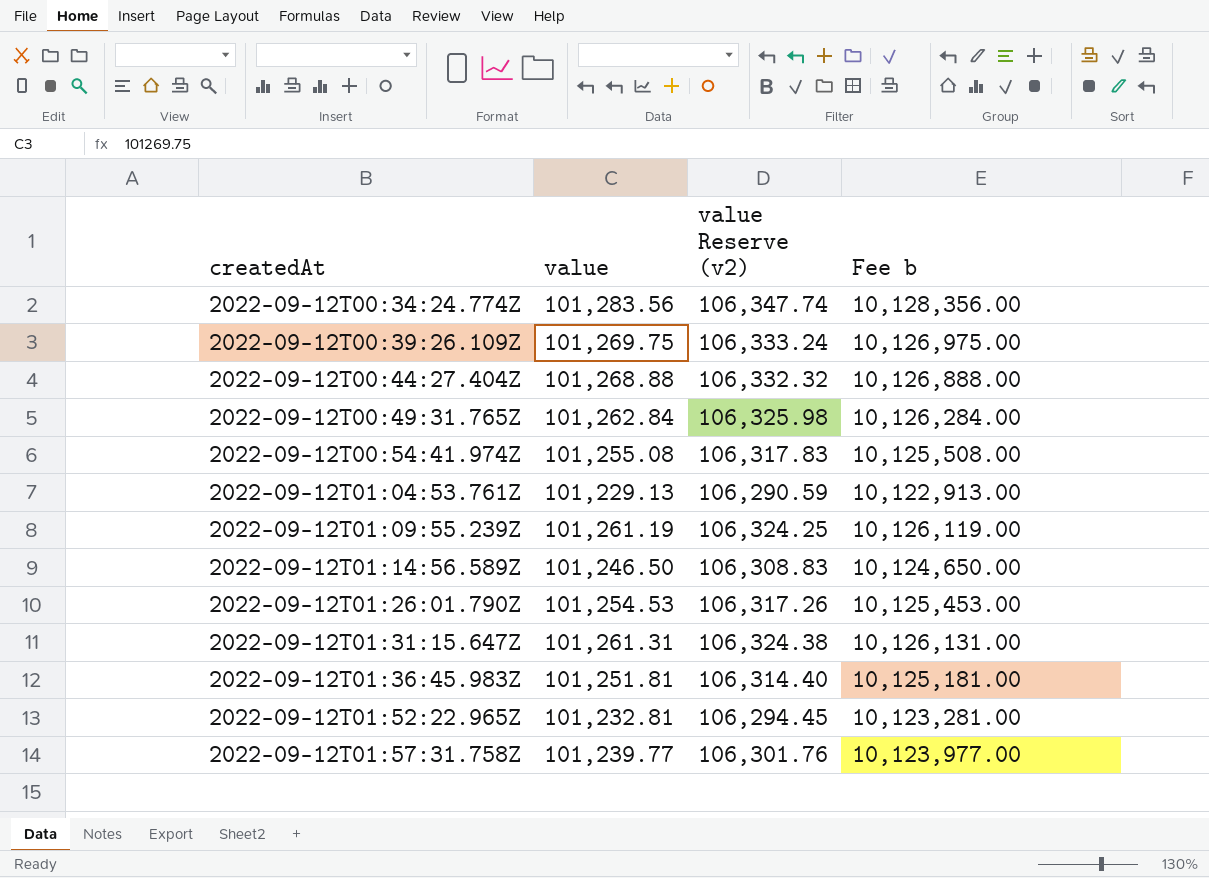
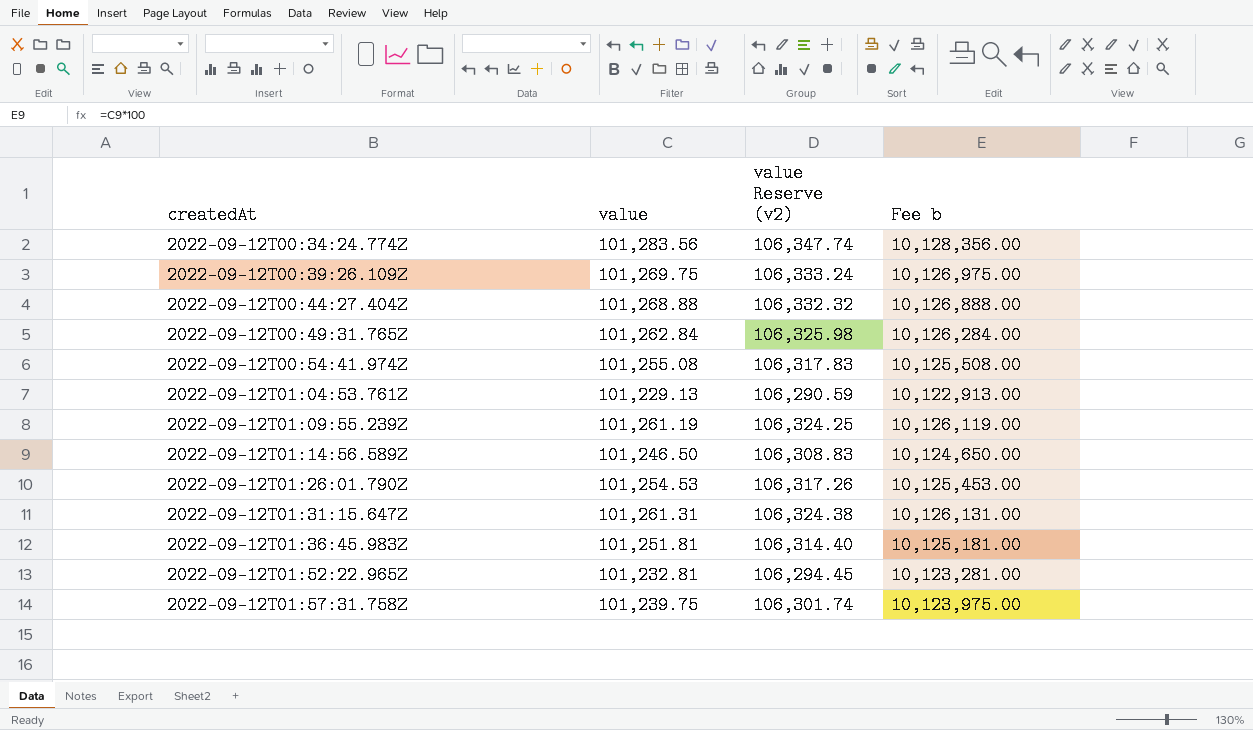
2022-09-12T01:57:31.758Z | value: 101,239.77 -> 101,239.75
2022-09-12T01:57:31.758Z | value Reserve (v2): 106,301.76 -> 106,301.74
2022-09-12T01:57:31.758Z | Fee b: 10,123,977.00 -> 10,123,975.00

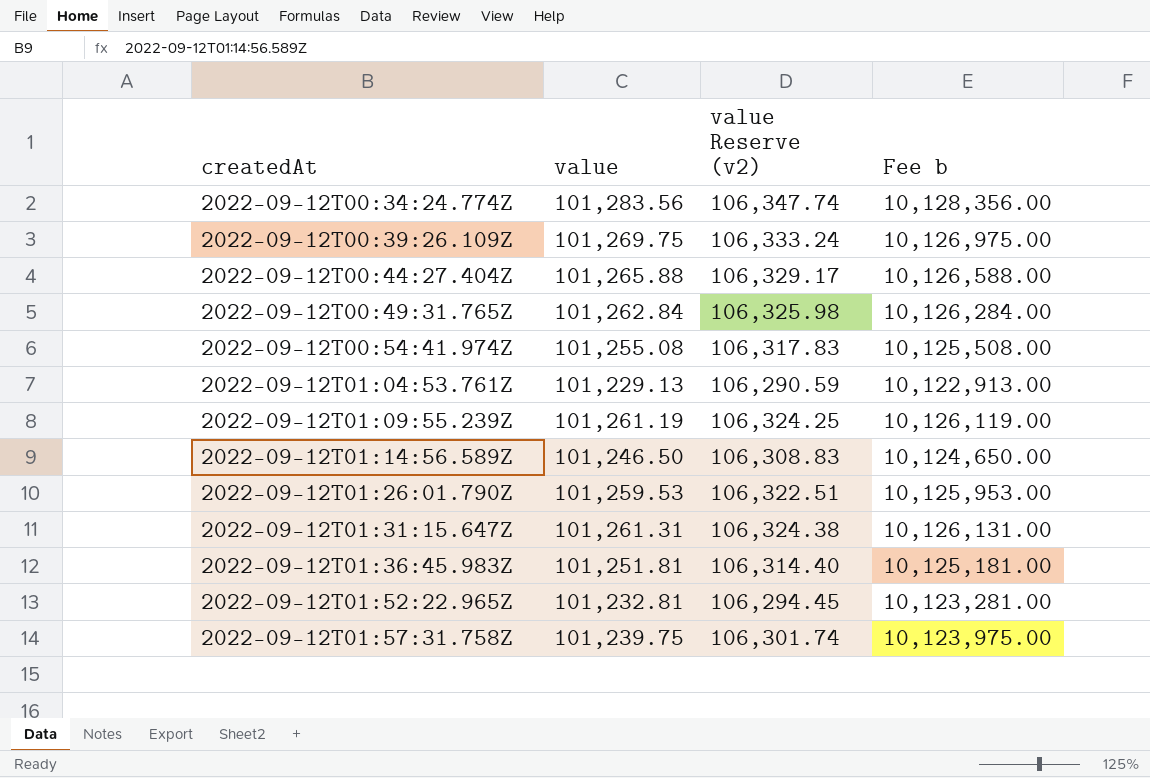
2022-09-12T00:44:27.404Z | value: 101,268.88 -> 101,265.88
2022-09-12T00:44:27.404Z | value Reserve (v2): 106,332.32 -> 106,329.17
2022-09-12T00:44:27.404Z | Fee b: 10,126,888.00 -> 10,126,588.00
2022-09-12T01:26:01.790Z | value: 101,254.53 -> 101,259.53
2022-09-12T01:26:01.790Z | value Reserve (v2): 106,317.26 -> 106,322.51
2022-09-12T01:26:01.790Z | Fee b: 10,125,453.00 -> 10,125,953.00

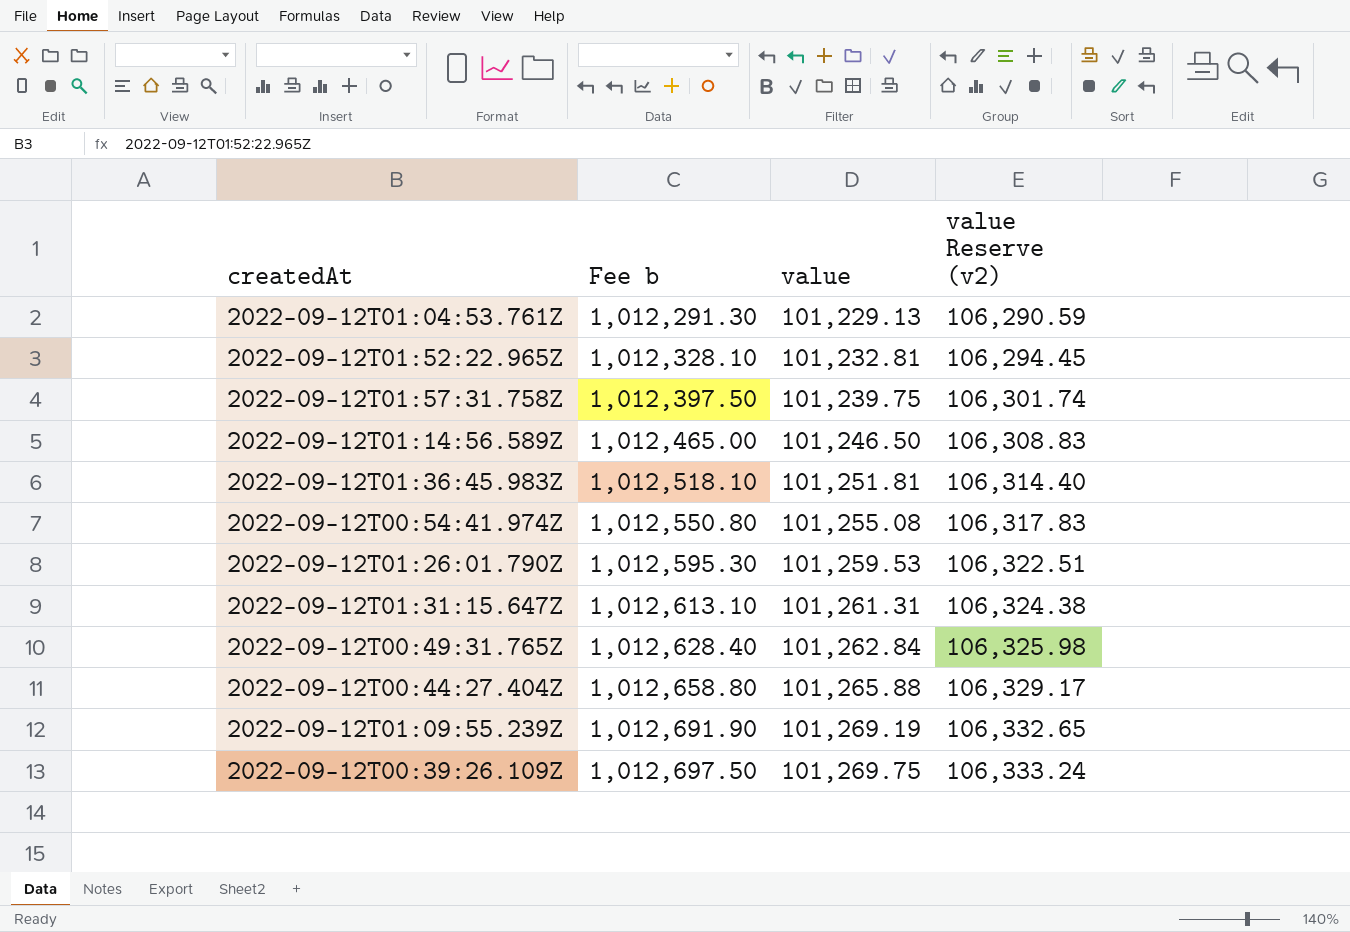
row order: createdAt ascending -> Fee b ascending
column Fee b | formula: [value] * 100 -> [value] * 10
column Fee b | position: 4 -> 2
row 2022-09-12T00:34:24.774Z: 101,283.56 | 106,347.74 | 10,128,356.00 -> none
2022-09-12T01:09:55.239Z | value: 101,261.19 -> 101,269.19
2022-09-12T01:09:55.239Z | value Reserve (v2): 106,324.25 -> 106,332.65

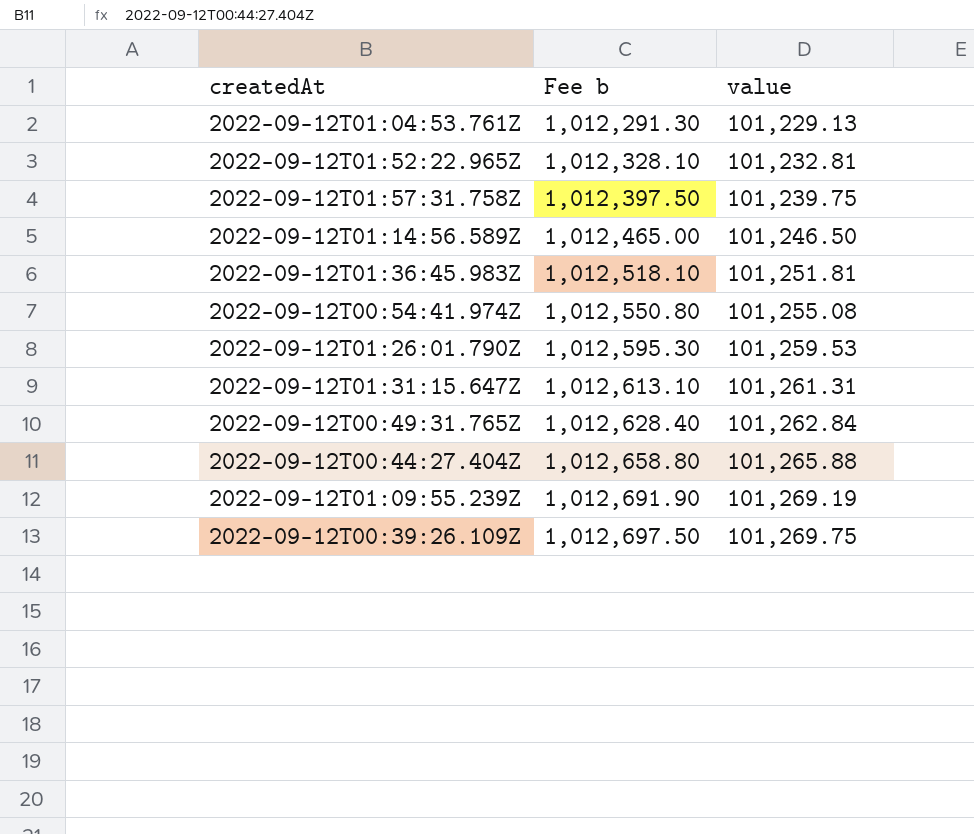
column value Reserve (v2) | formula: [value] * 1.05 -> none

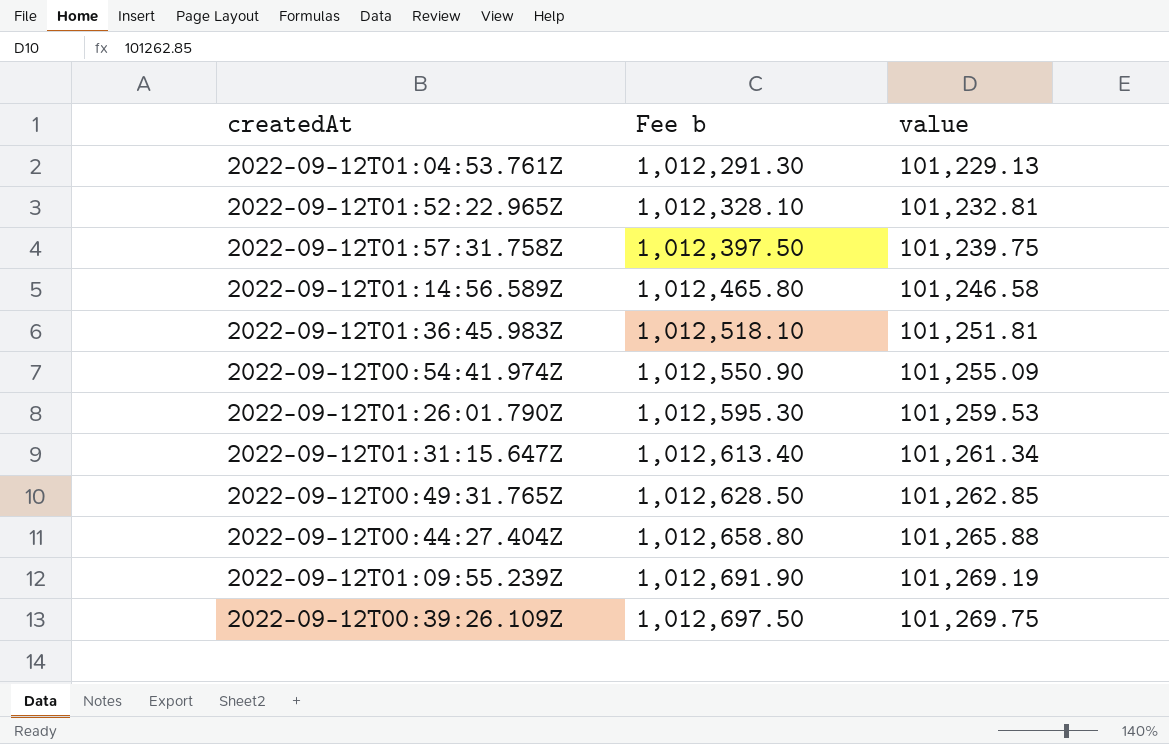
2022-09-12T01:14:56.589Z | Fee b: 1,012,465.00 -> 1,012,465.80
2022-09-12T01:14:56.589Z | value: 101,246.50 -> 101,246.58
2022-09-12T00:54:41.974Z | Fee b: 1,012,550.80 -> 1,012,550.90
2022-09-12T00:54:41.974Z | value: 101,255.08 -> 101,255.09
2022-09-12T01:31:15.647Z | Fee b: 1,012,613.10 -> 1,012,613.40
2022-09-12T01:31:15.647Z | value: 101,261.31 -> 101,261.34
2022-09-12T00:49:31.765Z | Fee b: 1,012,628.40 -> 1,012,628.50
2022-09-12T00:49:31.765Z | value: 101,262.84 -> 101,262.85

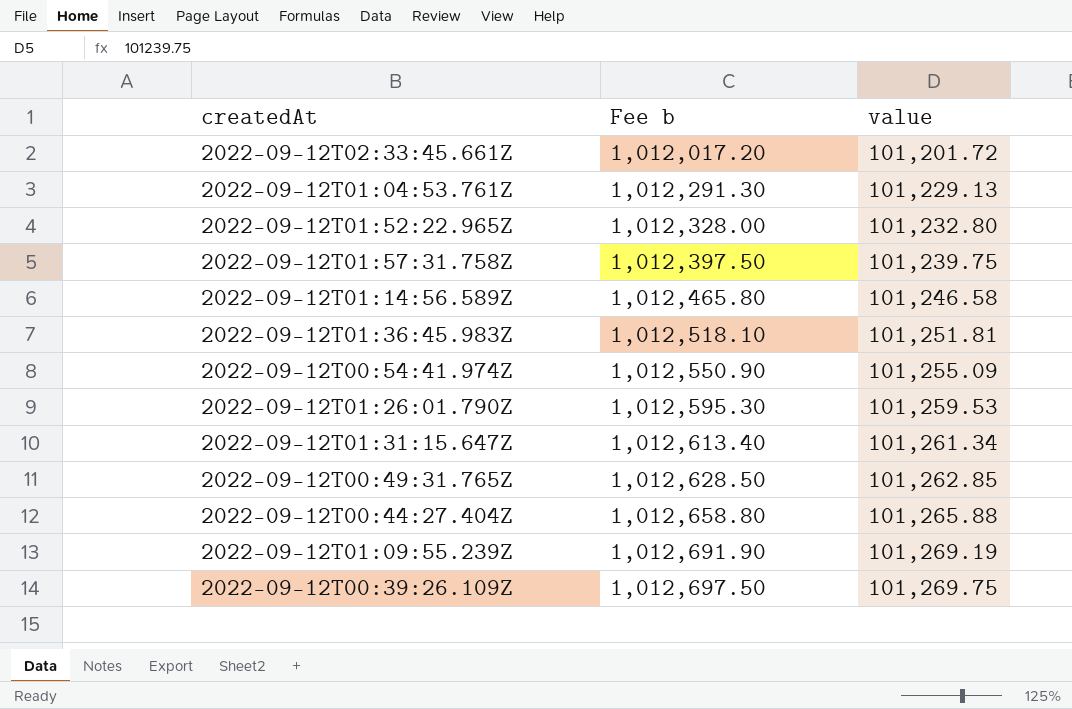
row 2022-09-12T02:33:45.661Z: none -> 1,012,017.20 | 101,201.72
2022-09-12T01:52:22.965Z | Fee b: 1,012,328.10 -> 1,012,328.00
2022-09-12T01:52:22.965Z | value: 101,232.81 -> 101,232.80

